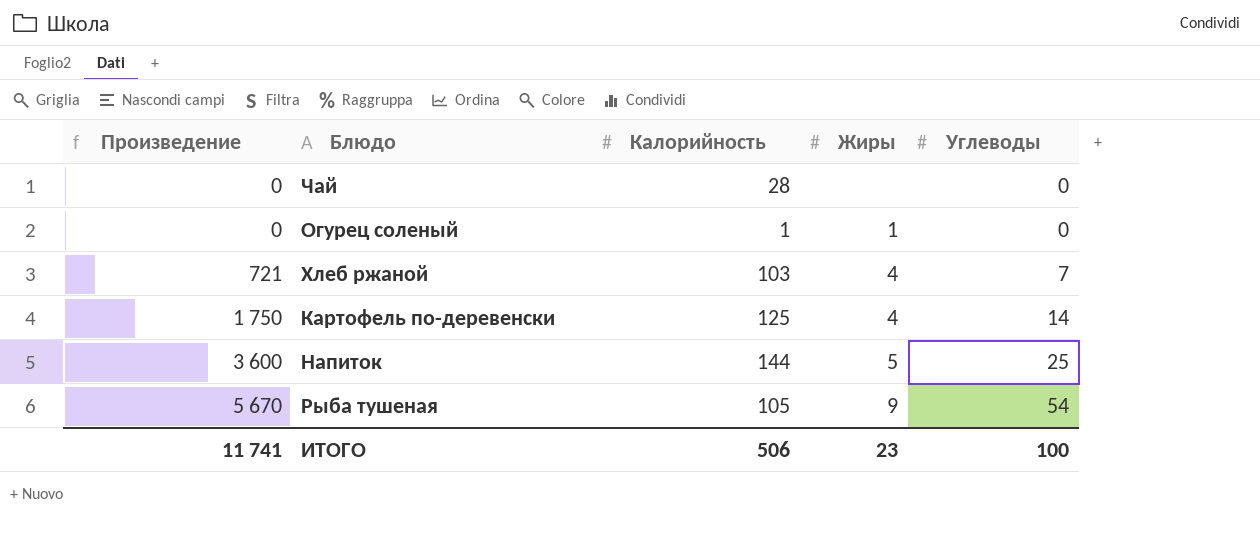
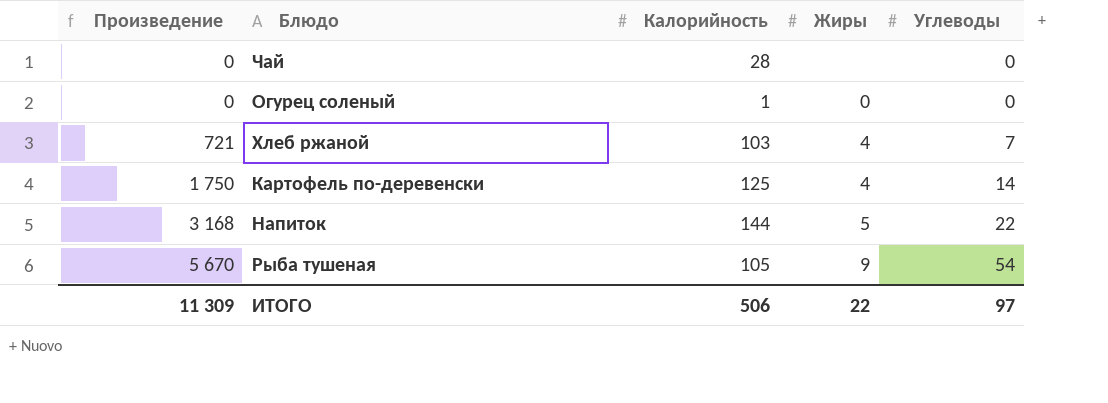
Огурец соленый | Жиры: 1 -> 0
Напиток | Произведение: 3 600 -> 3 168
Напиток | Углеводы: 25 -> 22
ИТОГО | Произведение: 11 741 -> 11 309
ИТОГО | Жиры: 23 -> 22
ИТОГО | Углеводы: 100 -> 97

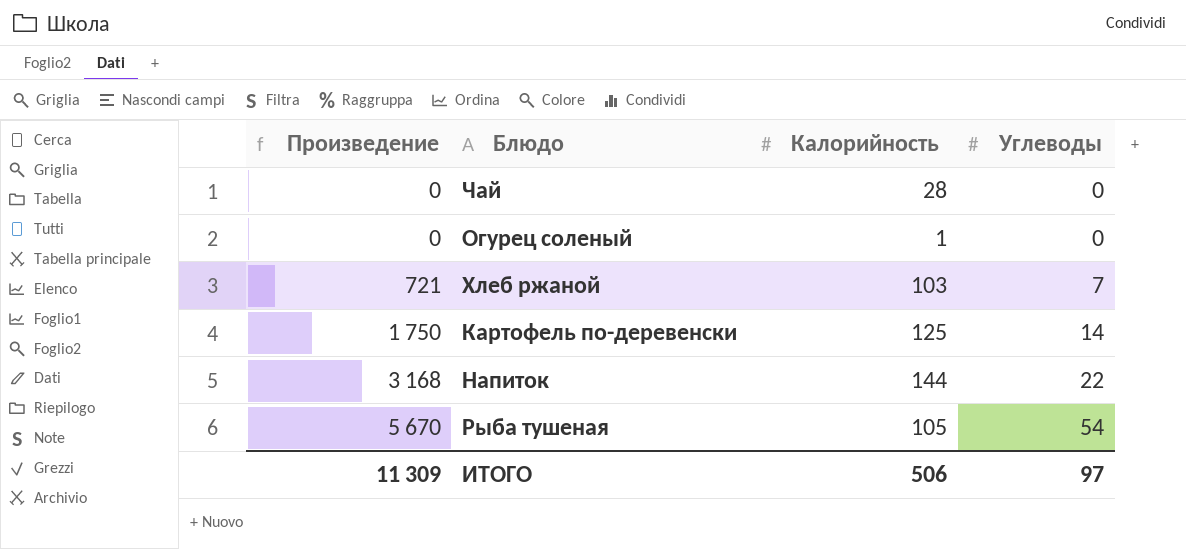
column Жиры | position: 4 -> none

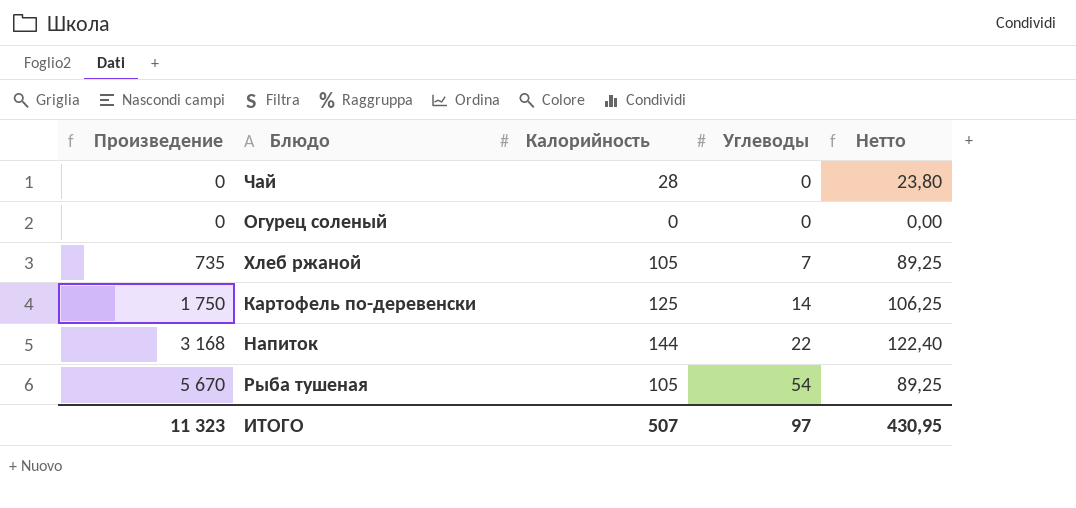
column Нетто | formula: none -> [Калорийность] * 0,85
Огурец соленый | Калорийность: 1 -> 0
Хлеб ржаной | Произведение: 721 -> 735
Хлеб ржаной | Калорийность: 103 -> 105
ИТОГО | Произведение: 11 309 -> 11 323
ИТОГО | Калорийность: 506 -> 507

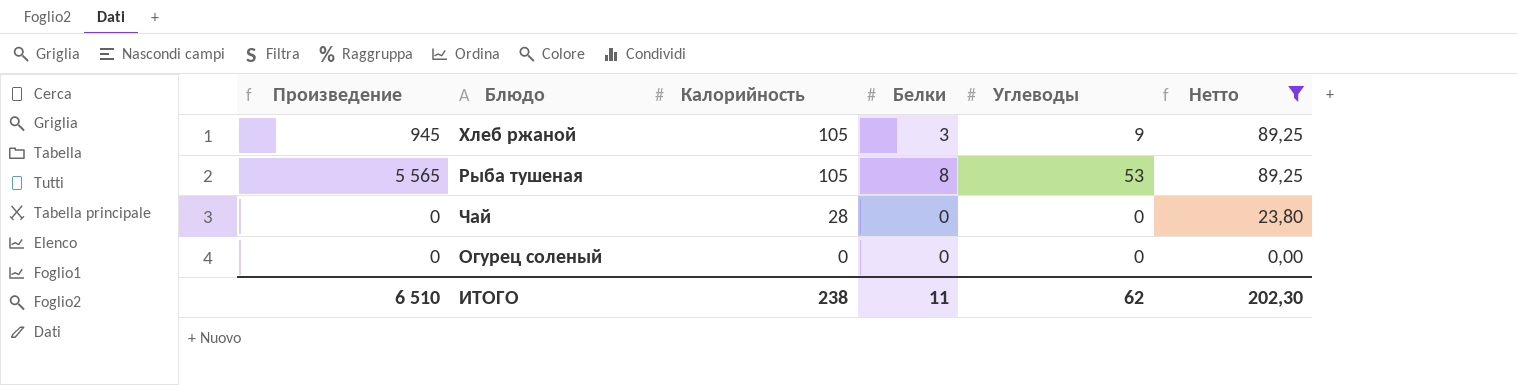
filter: none -> Нетто <= 89,25
row order: Произведение ascending -> Калорийность descending
column Белки | position: none -> 4
Хлеб ржаной | Произведение: 735 -> 945
Хлеб ржаной | Углеводы: 7 -> 9
Рыба тушеная | Произведение: 5 670 -> 5 565
Рыба тушеная | Углеводы: 54 -> 53
ИТОГО | Произведение: 11 323 -> 6 510
ИТОГО | Калорийность: 507 -> 238
ИТОГО | Углеводы: 97 -> 62
ИТОГО | Нетто: 430,95 -> 202,30

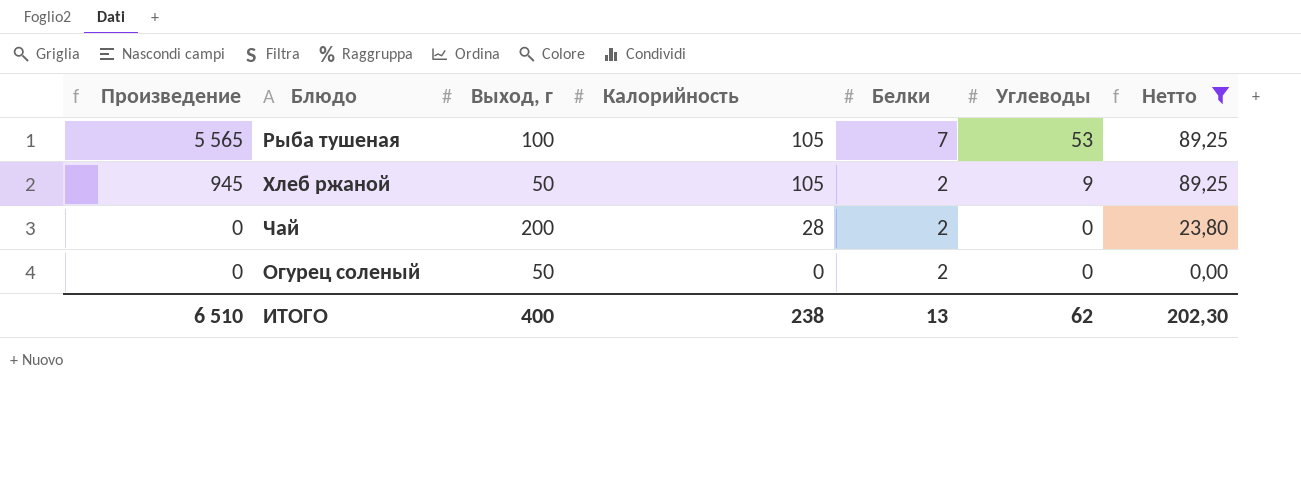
row order: Калорийность descending -> Произведение descending
column Выход, г | position: none -> 3
Рыба тушеная | Белки: 8 -> 7
Хлеб ржаной | Белки: 3 -> 2
Чай | Белки: 0 -> 2
Огурец соленый | Белки: 0 -> 2
ИТОГО | Белки: 11 -> 13

